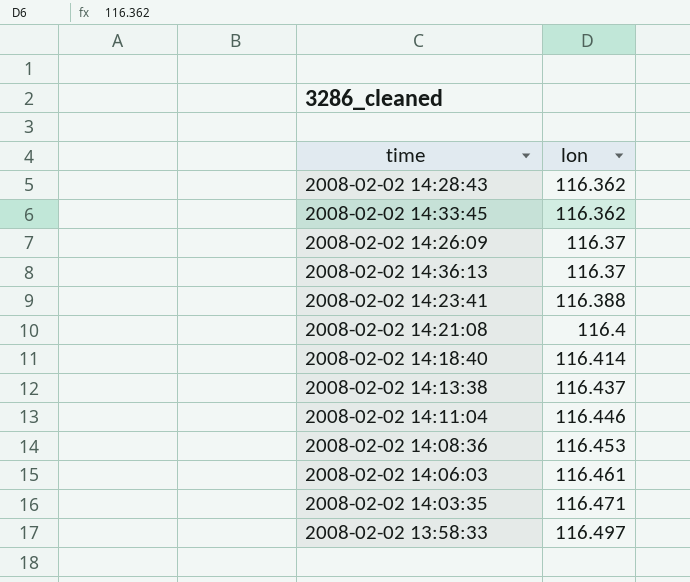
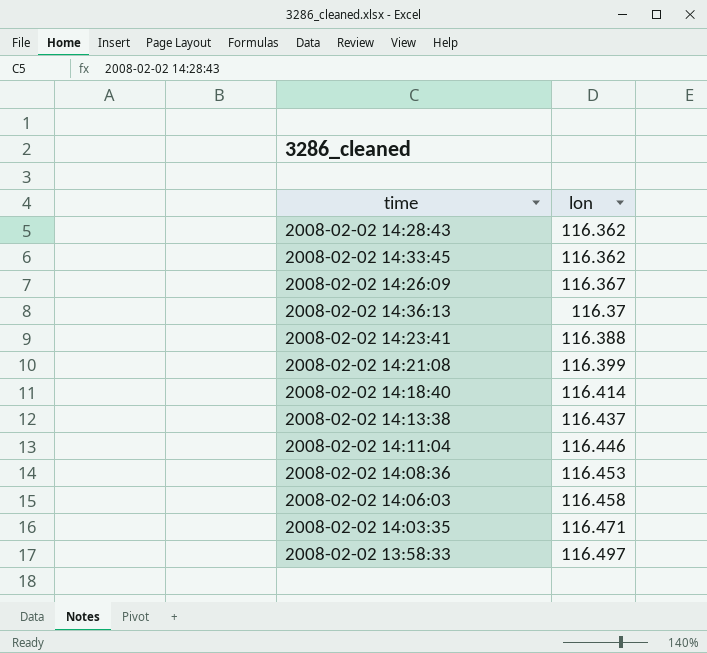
2008-02-02 14:26:09 | lon: 116.37 -> 116.367
2008-02-02 14:21:08 | lon: 116.4 -> 116.399
2008-02-02 14:06:03 | lon: 116.461 -> 116.458

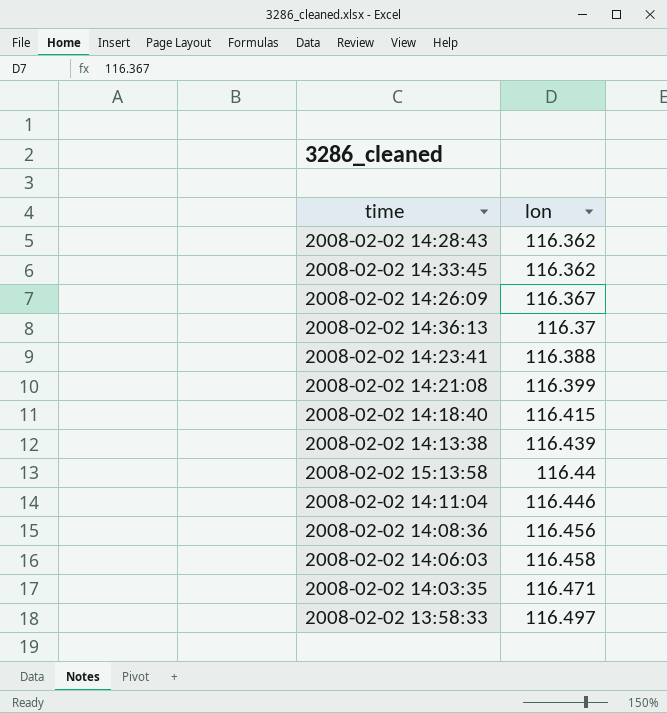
2008-02-02 14:18:40 | lon: 116.414 -> 116.415
2008-02-02 14:13:38 | lon: 116.437 -> 116.439
row 2008-02-02 15:13:58: none -> 116.44
2008-02-02 14:08:36 | lon: 116.453 -> 116.456

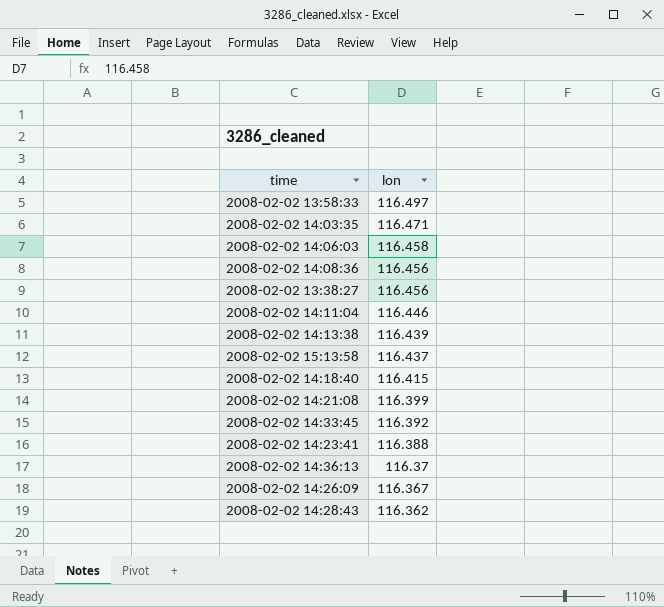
row order: lon ascending -> lon descending
row 2008-02-02 13:38:27: none -> 116.456
2008-02-02 15:13:58 | lon: 116.44 -> 116.437
2008-02-02 14:33:45 | lon: 116.362 -> 116.392

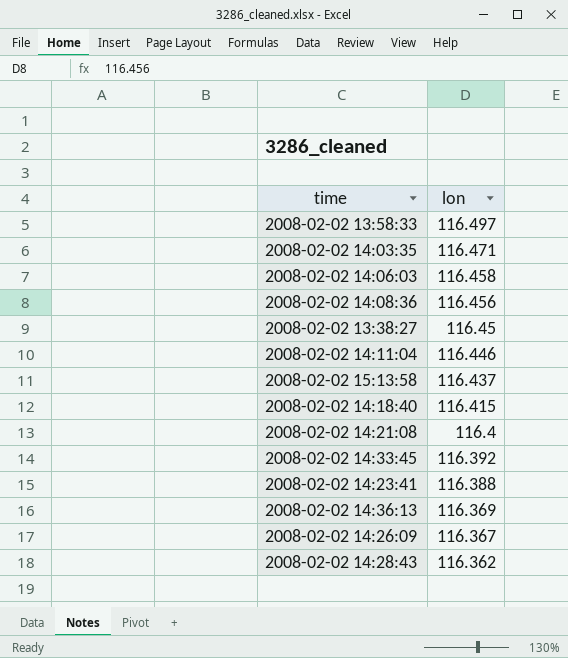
row 2008-02-02 14:13:38: 116.439 -> none
2008-02-02 13:38:27 | lon: 116.456 -> 116.45
2008-02-02 14:21:08 | lon: 116.399 -> 116.4
2008-02-02 14:36:13 | lon: 116.37 -> 116.369

